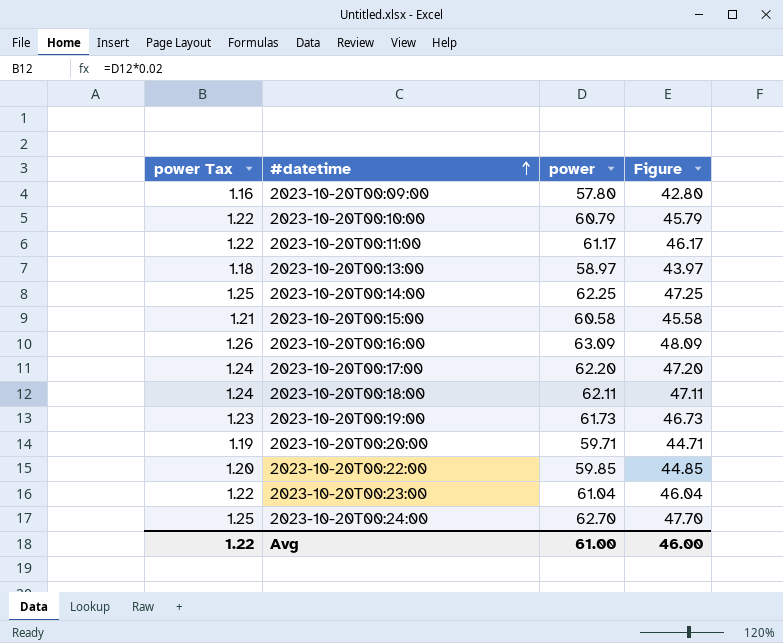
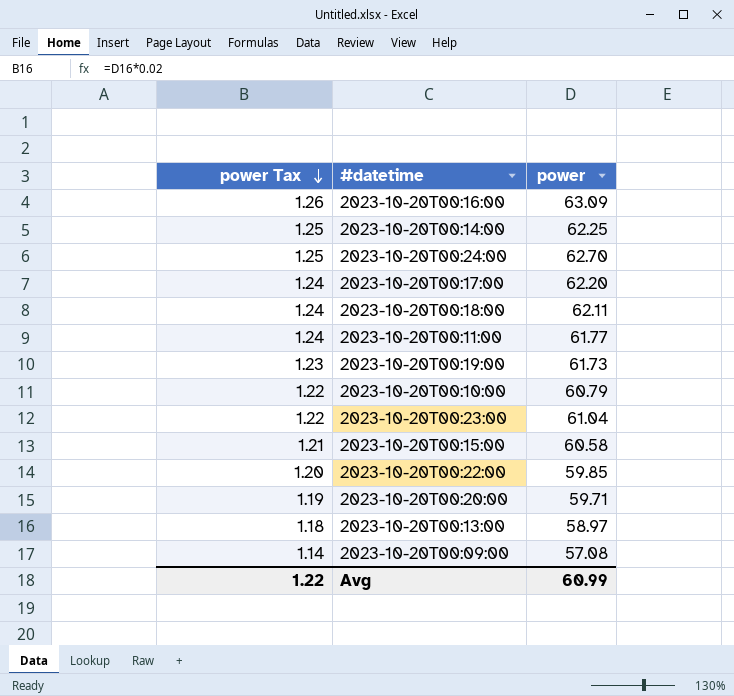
row order: #datetime ascending -> power Tax descending
column Figure | formula: [power] - 15 -> none
2023-10-20T00:11:00 | power Tax: 1.22 -> 1.24
2023-10-20T00:11:00 | power: 61.17 -> 61.77
2023-10-20T00:09:00 | power Tax: 1.16 -> 1.14
2023-10-20T00:09:00 | power: 57.80 -> 57.08
Avg | power: 61.00 -> 60.99

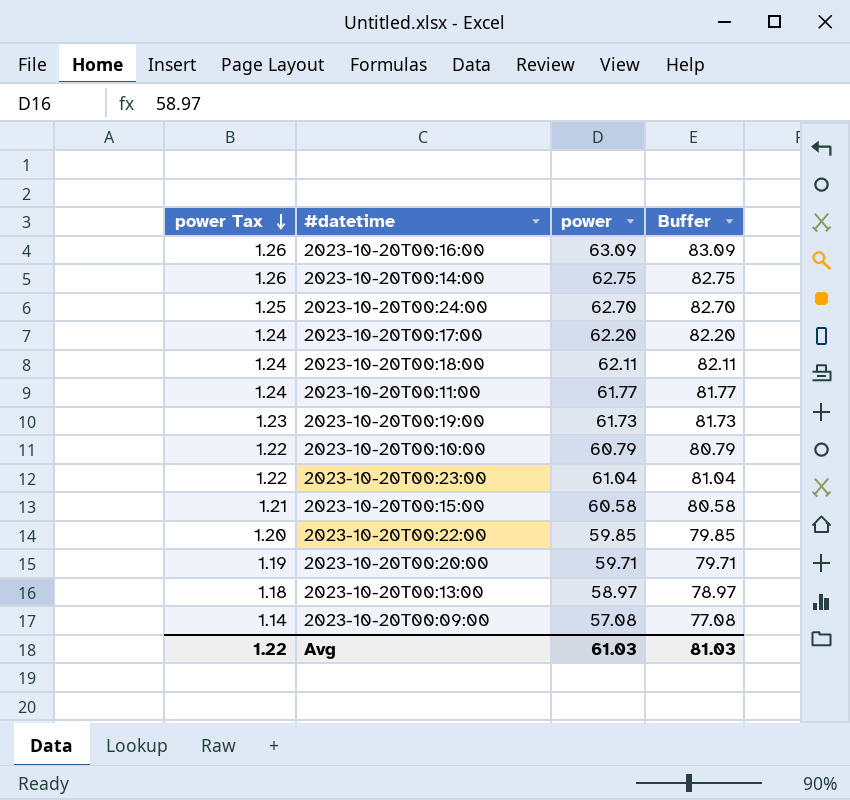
column Buffer | formula: none -> [power] + 20
2023-10-20T00:14:00 | power Tax: 1.25 -> 1.26
2023-10-20T00:14:00 | power: 62.25 -> 62.75
Avg | power: 60.99 -> 61.03

